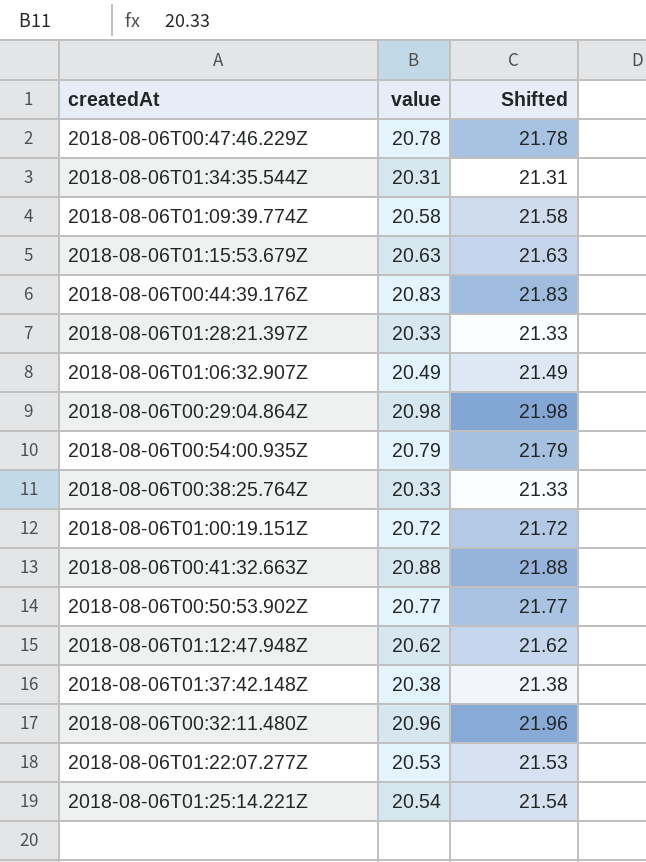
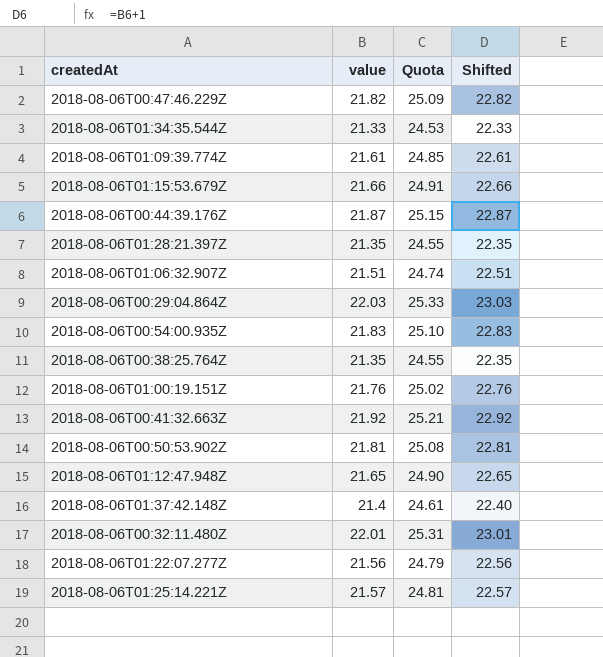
column Quota | formula: none -> [value] * 1.15
2018-08-06T00:47:46.229Z | value: 20.78 -> 21.82
2018-08-06T00:47:46.229Z | Shifted: 21.78 -> 22.82
2018-08-06T01:34:35.544Z | value: 20.31 -> 21.33
2018-08-06T01:34:35.544Z | Shifted: 21.31 -> 22.33
2018-08-06T01:09:39.774Z | value: 20.58 -> 21.61
2018-08-06T01:09:39.774Z | Shifted: 21.58 -> 22.61
2018-08-06T01:15:53.679Z | value: 20.63 -> 21.66
2018-08-06T01:15:53.679Z | Shifted: 21.63 -> 22.66
2018-08-06T00:44:39.176Z | value: 20.83 -> 21.87
2018-08-06T00:44:39.176Z | Shifted: 21.83 -> 22.87
2018-08-06T01:28:21.397Z | value: 20.33 -> 21.35
2018-08-06T01:28:21.397Z | Shifted: 21.33 -> 22.35
2018-08-06T01:06:32.907Z | value: 20.49 -> 21.51
2018-08-06T01:06:32.907Z | Shifted: 21.49 -> 22.51
2018-08-06T00:29:04.864Z | value: 20.98 -> 22.03
2018-08-06T00:29:04.864Z | Shifted: 21.98 -> 23.03
2018-08-06T00:54:00.935Z | value: 20.79 -> 21.83
2018-08-06T00:54:00.935Z | Shifted: 21.79 -> 22.83
2018-08-06T00:38:25.764Z | value: 20.33 -> 21.35
2018-08-06T00:38:25.764Z | Shifted: 21.33 -> 22.35
2018-08-06T01:00:19.151Z | value: 20.72 -> 21.76
2018-08-06T01:00:19.151Z | Shifted: 21.72 -> 22.76
2018-08-06T00:41:32.663Z | value: 20.88 -> 21.92
2018-08-06T00:41:32.663Z | Shifted: 21.88 -> 22.92
2018-08-06T00:50:53.902Z | value: 20.77 -> 21.81
2018-08-06T00:50:53.902Z | Shifted: 21.77 -> 22.81
2018-08-06T01:12:47.948Z | value: 20.62 -> 21.65
2018-08-06T01:12:47.948Z | Shifted: 21.62 -> 22.65
2018-08-06T01:37:42.148Z | value: 20.38 -> 21.4
2018-08-06T01:37:42.148Z | Shifted: 21.38 -> 22.40
2018-08-06T00:32:11.480Z | value: 20.96 -> 22.01
2018-08-06T00:32:11.480Z | Shifted: 21.96 -> 23.01
2018-08-06T01:22:07.277Z | value: 20.53 -> 21.56
2018-08-06T01:22:07.277Z | Shifted: 21.53 -> 22.56
2018-08-06T01:25:14.221Z | value: 20.54 -> 21.57
2018-08-06T01:25:14.221Z | Shifted: 21.54 -> 22.57

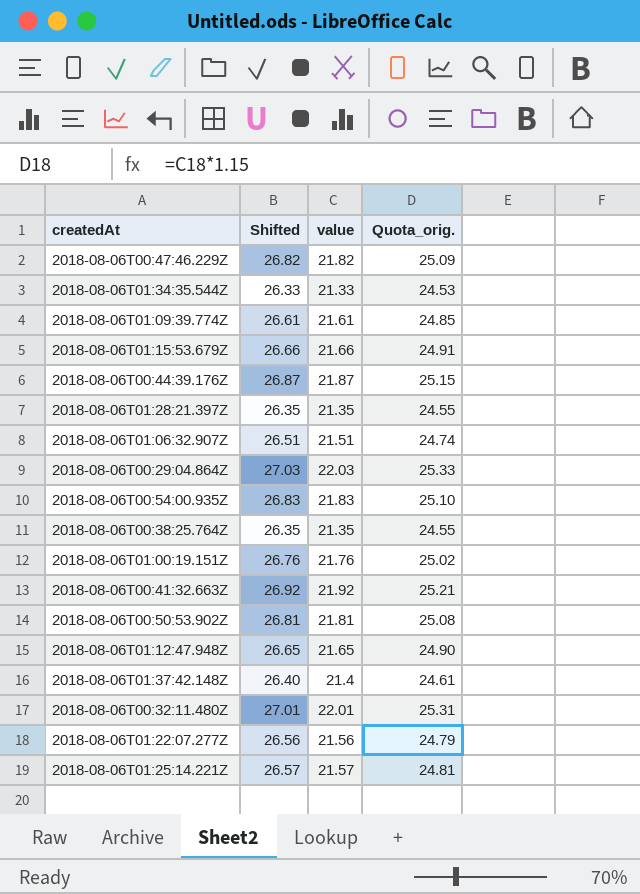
column Shifted | formula: [value] + 1 -> [value] + 5
column Shifted | position: 4 -> 2
column name: Quota -> Quota_orig.

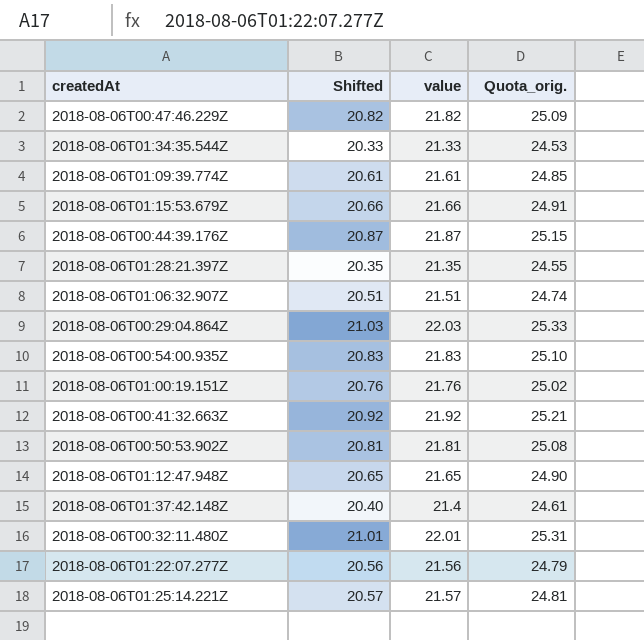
column Shifted | formula: [value] + 5 -> [value] - 1
row 2018-08-06T00:38:25.764Z: 26.35 | 21.35 | 24.55 -> none

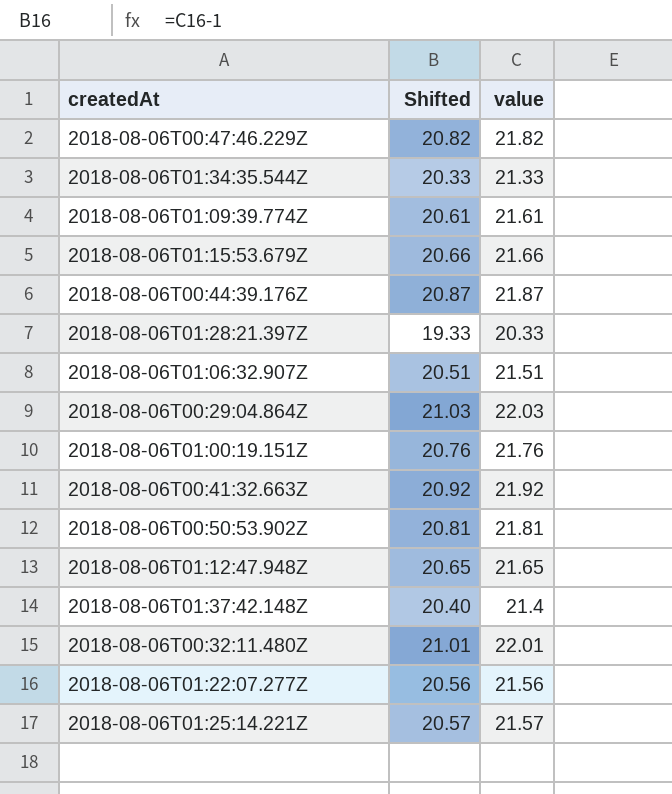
column Quota_orig. | formula: [value] * 1.15 -> none
row 2018-08-06T00:54:00.935Z: 20.83 | 21.83 | 25.10 -> none
2018-08-06T01:28:21.397Z | Shifted: 20.35 -> 19.33
2018-08-06T01:28:21.397Z | value: 21.35 -> 20.33

